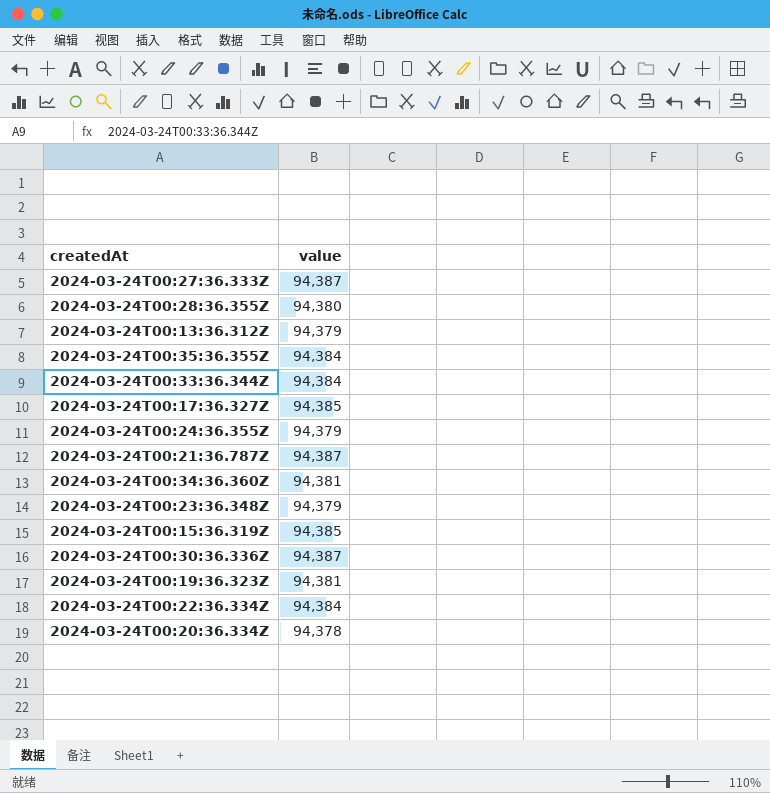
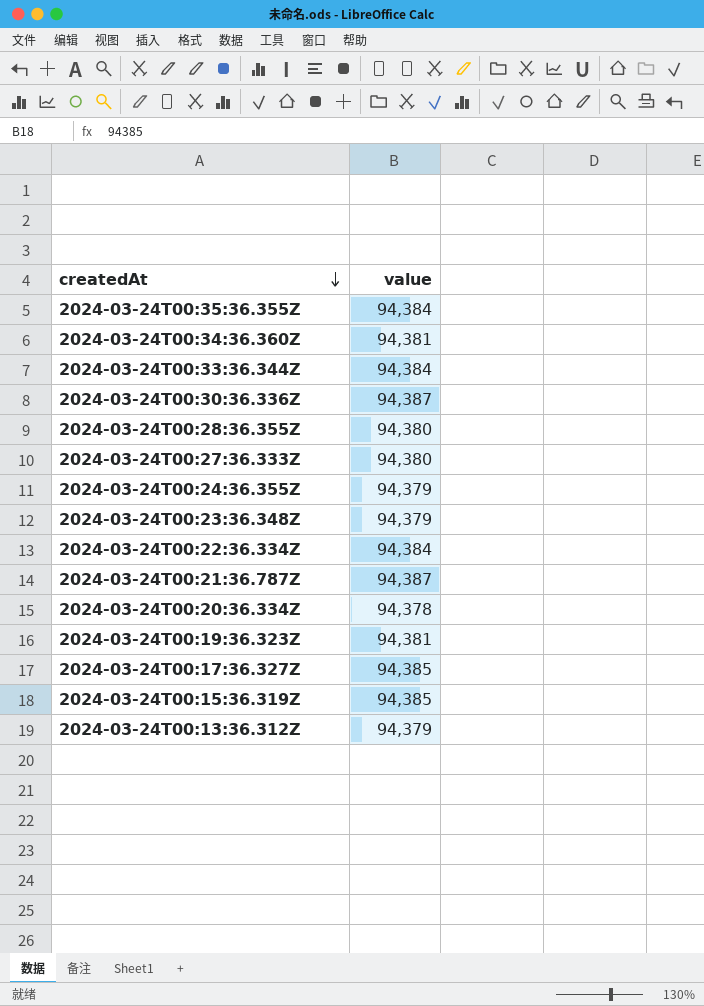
row order: none -> createdAt descending
2024-03-24T00:27:36.333Z | value: 94,387 -> 94,380

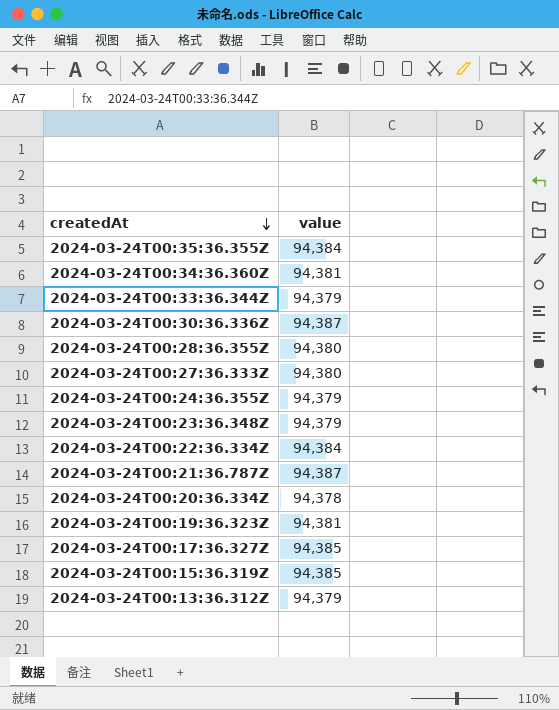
2024-03-24T00:33:36.344Z | value: 94,384 -> 94,379

